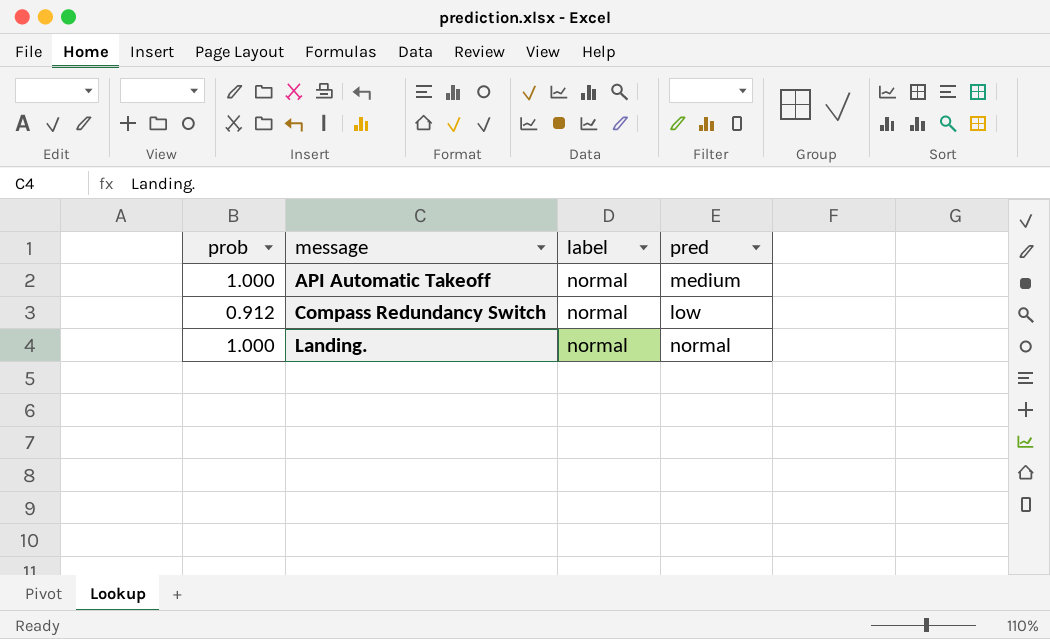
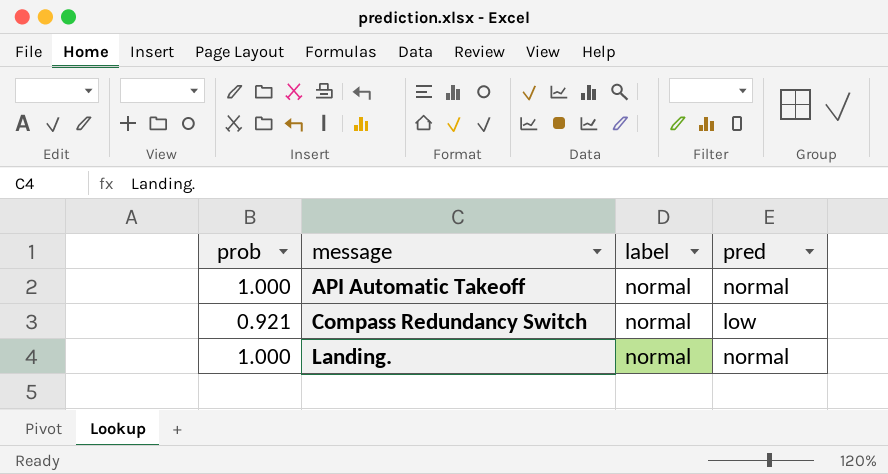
API Automatic Takeoff | pred: medium -> normal
Compass Redundancy Switch | prob: 0.912 -> 0.921

